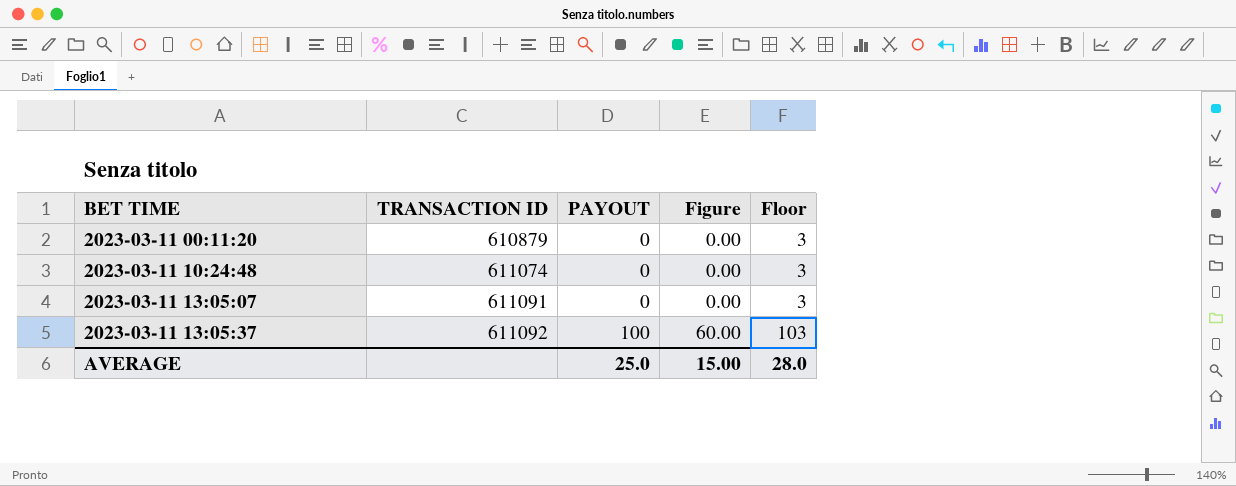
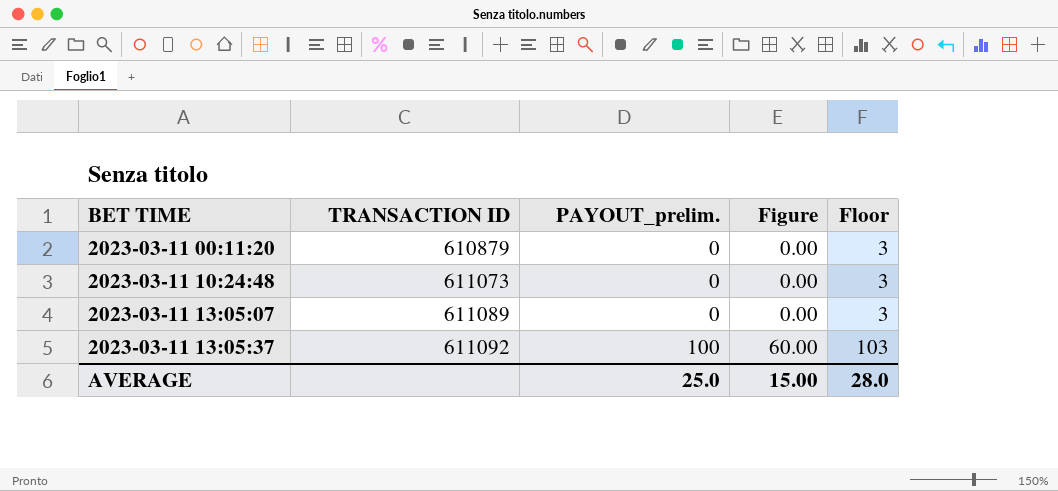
column name: PAYOUT -> PAYOUT_prelim.
2023-03-11 10:24:48 | TRANSACTION ID: 611074 -> 611073
2023-03-11 13:05:07 | TRANSACTION ID: 611091 -> 611089

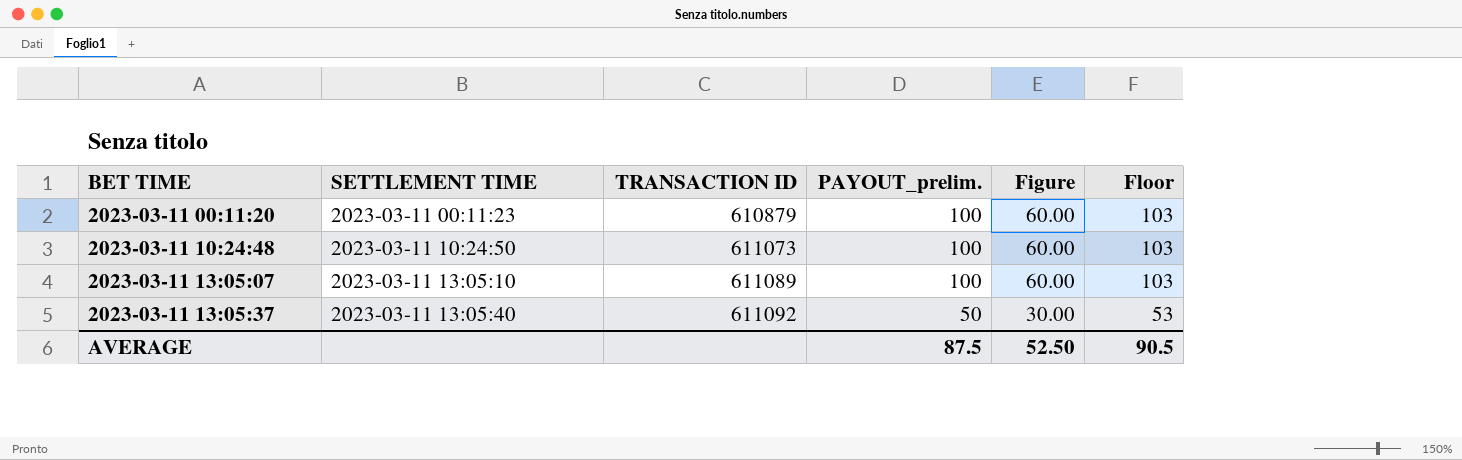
column SETTLEMENT TIME | position: none -> 2
2023-03-11 00:11:20 | PAYOUT_prelim.: 0 -> 100
2023-03-11 00:11:20 | Figure: 0.00 -> 60.00
2023-03-11 00:11:20 | Floor: 3 -> 103
2023-03-11 10:24:48 | PAYOUT_prelim.: 0 -> 100
2023-03-11 10:24:48 | Figure: 0.00 -> 60.00
2023-03-11 10:24:48 | Floor: 3 -> 103
2023-03-11 13:05:07 | PAYOUT_prelim.: 0 -> 100
2023-03-11 13:05:07 | Figure: 0.00 -> 60.00
2023-03-11 13:05:07 | Floor: 3 -> 103
2023-03-11 13:05:37 | PAYOUT_prelim.: 100 -> 50
2023-03-11 13:05:37 | Figure: 60.00 -> 30.00
2023-03-11 13:05:37 | Floor: 103 -> 53
AVERAGE | PAYOUT_prelim.: 25.0 -> 87.5
AVERAGE | Figure: 15.00 -> 52.50
AVERAGE | Floor: 28.0 -> 90.5

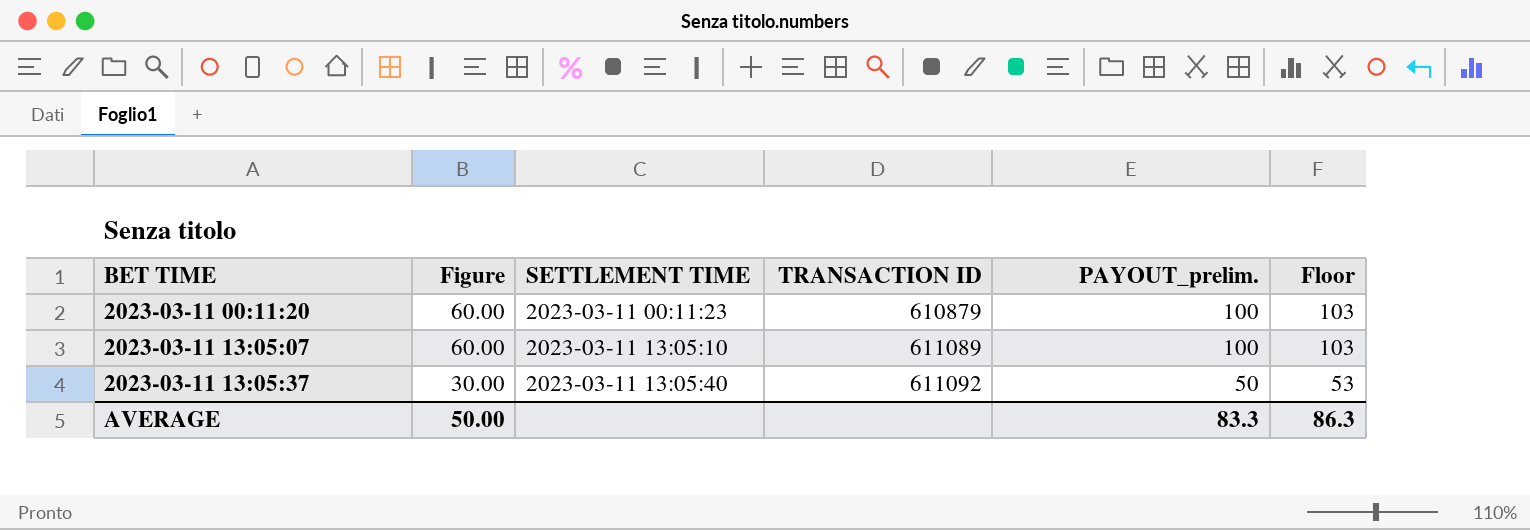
column Figure | position: 5 -> 2
row 2023-03-11 10:24:48: 2023-03-11 10:24:50 | 611073 | 100 | 60.00 | 103 -> none
AVERAGE | Figure: 52.50 -> 50.00
AVERAGE | PAYOUT_prelim.: 87.5 -> 83.3
AVERAGE | Floor: 90.5 -> 86.3

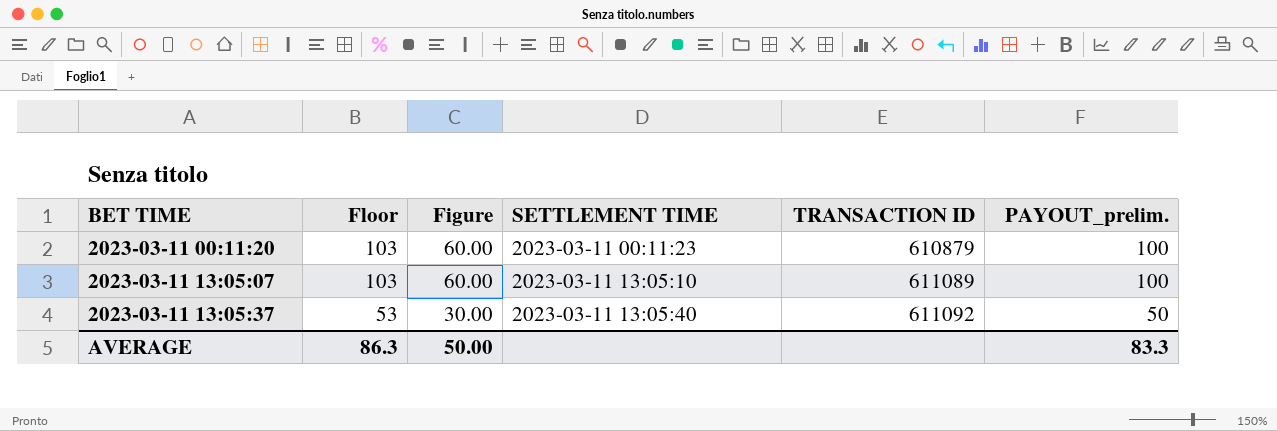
column Floor | position: 6 -> 2

